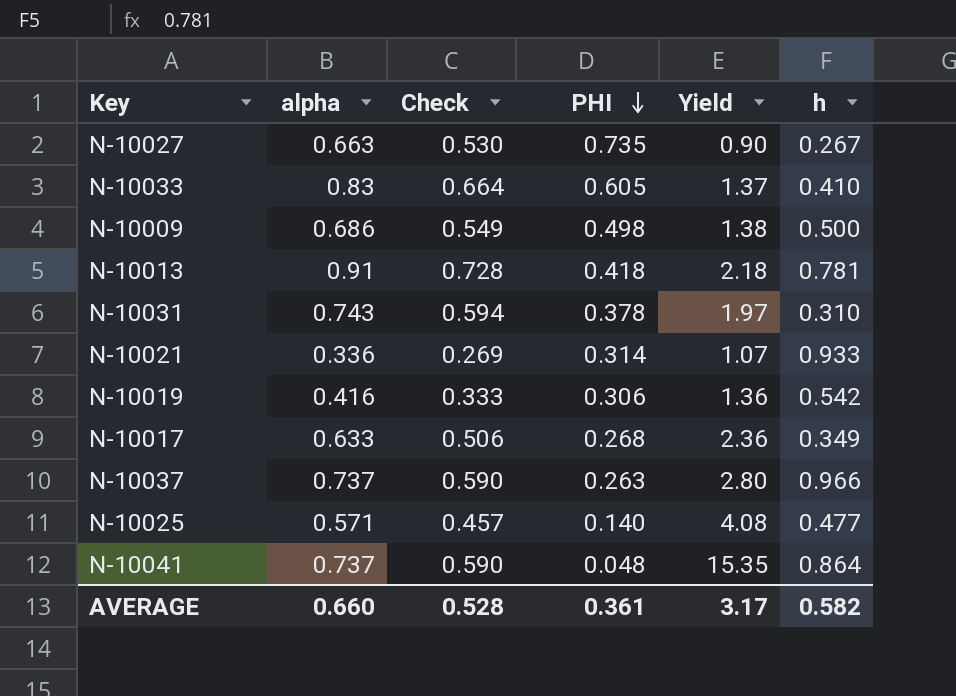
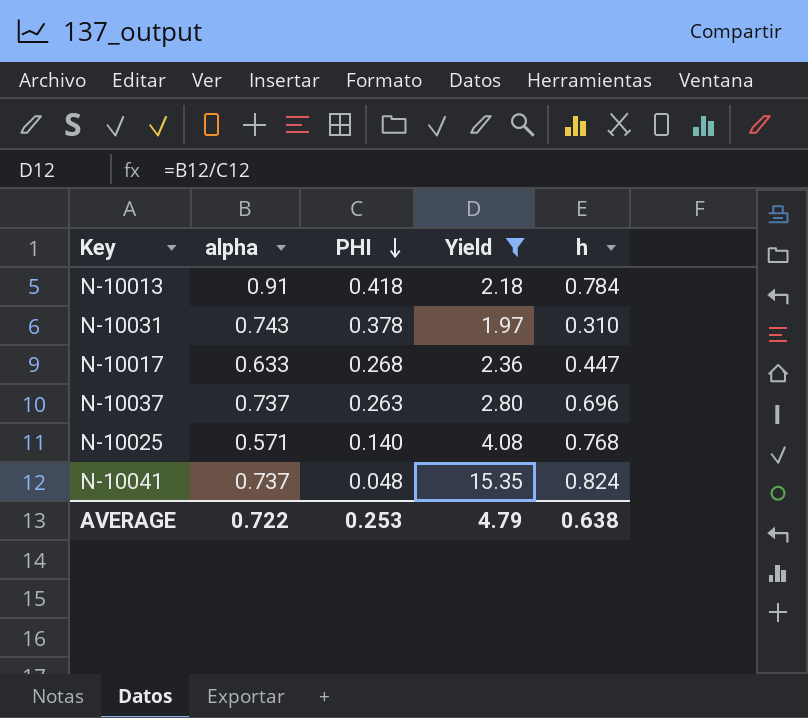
filter: none -> Yield >= 1.97
column Check | formula: [alpha] * 0.8 -> none
N-10013 | h: 0.781 -> 0.784
N-10017 | h: 0.349 -> 0.447
N-10037 | h: 0.966 -> 0.696
N-10025 | h: 0.477 -> 0.768
N-10041 | h: 0.864 -> 0.824
AVERAGE | alpha: 0.660 -> 0.722
AVERAGE | PHI: 0.361 -> 0.253
AVERAGE | Yield: 3.17 -> 4.79
AVERAGE | h: 0.582 -> 0.638

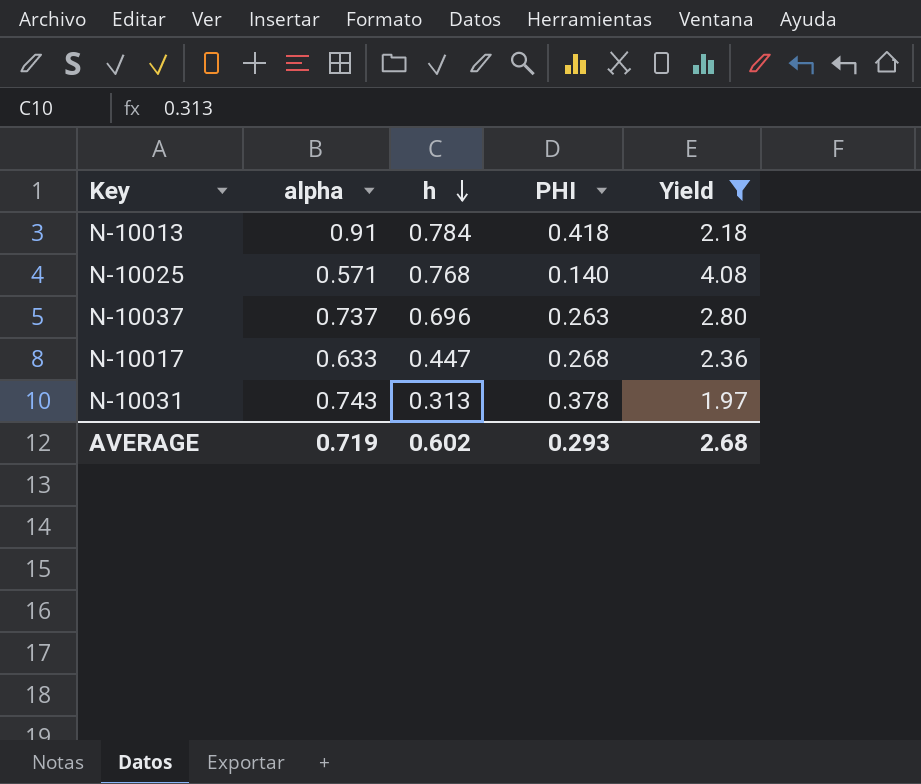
row order: PHI descending -> h descending
column h | position: 5 -> 3
row N-10041: 0.737 | 0.048 | 15.35 | 0.824 -> none
N-10031 | h: 0.310 -> 0.313
AVERAGE | alpha: 0.722 -> 0.719
AVERAGE | h: 0.638 -> 0.602
AVERAGE | PHI: 0.253 -> 0.293
AVERAGE | Yield: 4.79 -> 2.68

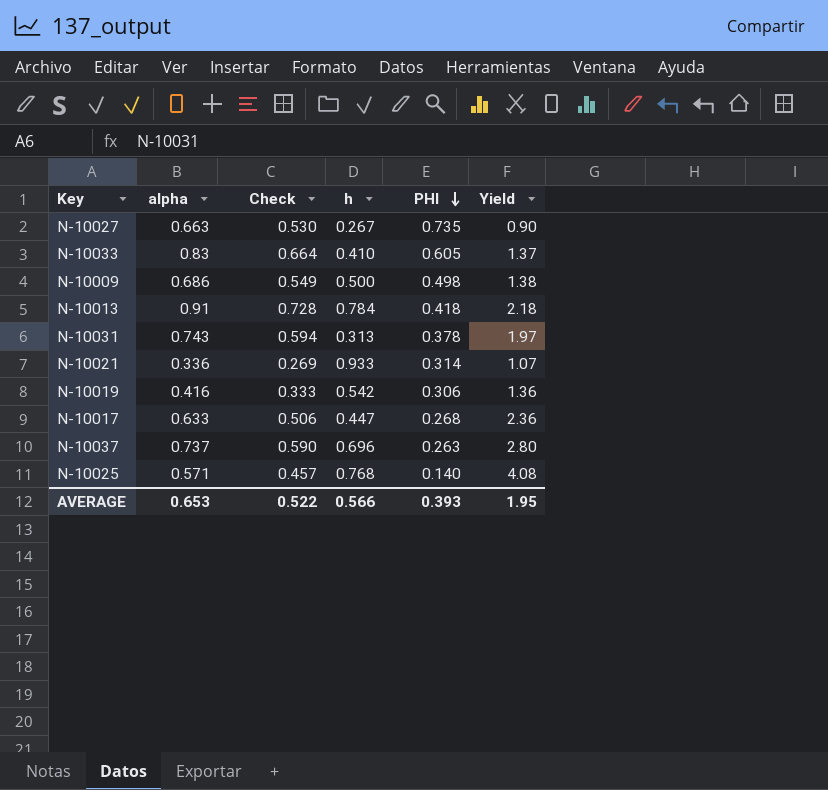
filter: Yield >= 1.97 -> none
row order: h descending -> PHI descending
column Check | formula: none -> [alpha] * 0.8
AVERAGE | alpha: 0.719 -> 0.653
AVERAGE | h: 0.602 -> 0.566
AVERAGE | PHI: 0.293 -> 0.393
AVERAGE | Yield: 2.68 -> 1.95

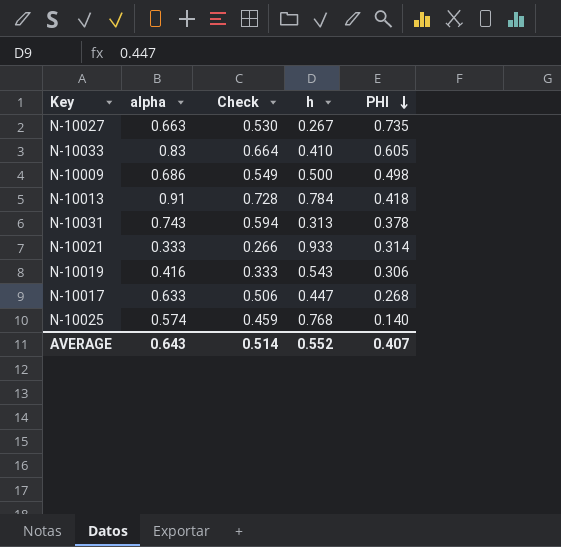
column Yield | formula: [alpha] / [PHI] -> none
row N-10037: 0.737 | 0.590 | 0.696 | 0.263 | 2.80 -> none
N-10021 | alpha: 0.336 -> 0.333
N-10021 | Check: 0.269 -> 0.266
N-10019 | h: 0.542 -> 0.543
N-10025 | alpha: 0.571 -> 0.574
N-10025 | Check: 0.457 -> 0.459
AVERAGE | alpha: 0.653 -> 0.643
AVERAGE | Check: 0.522 -> 0.514
AVERAGE | h: 0.566 -> 0.552
AVERAGE | PHI: 0.393 -> 0.407

